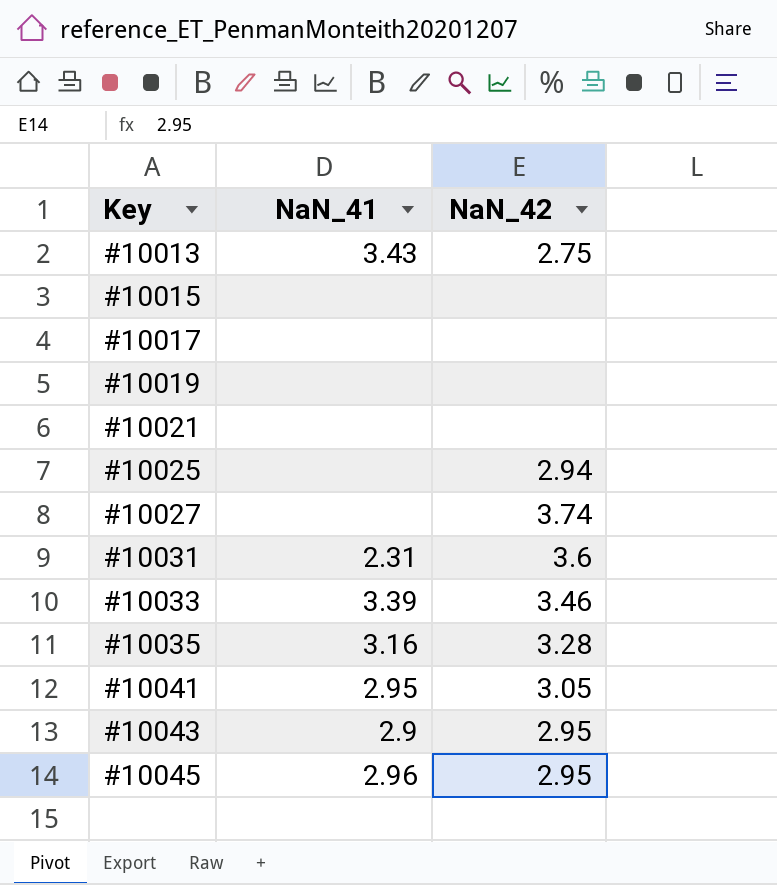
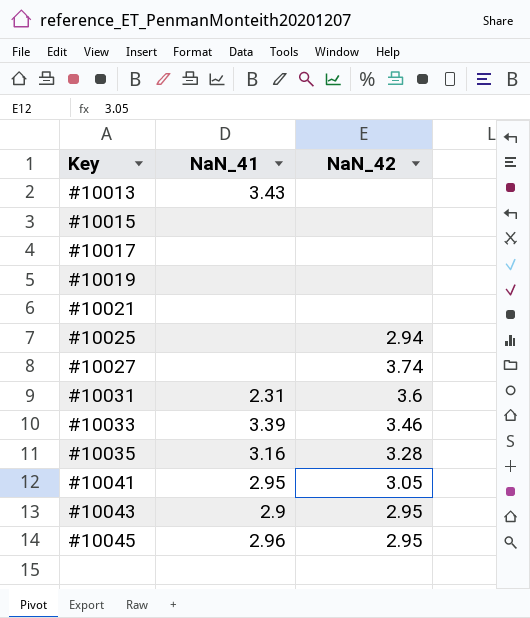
#10013 | NaN_42: 2.75 -> none

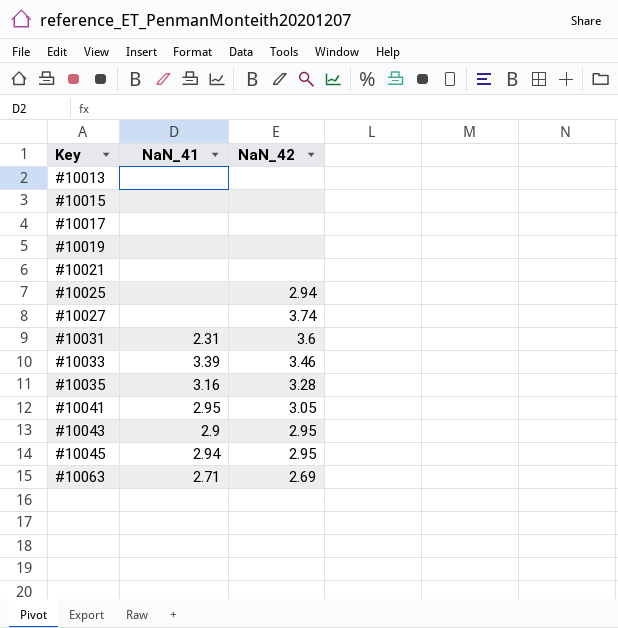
#10013 | NaN_41: 3.43 -> none
#10045 | NaN_41: 2.96 -> 2.94
row #10063: none -> 2.71 | 2.69

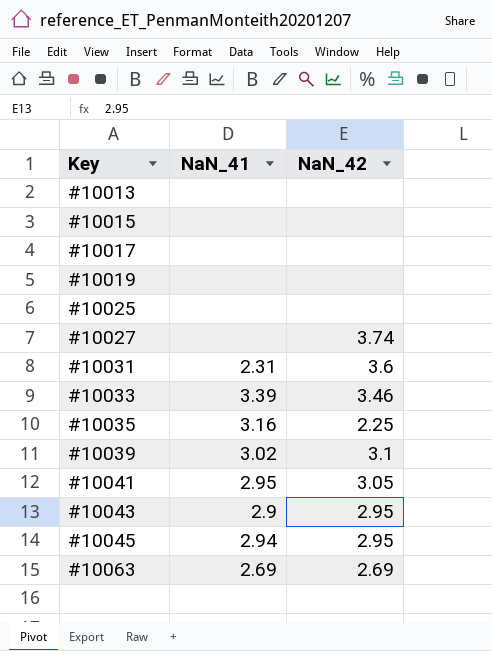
row #10021: none | none -> none
#10025 | NaN_42: 2.94 -> none
#10035 | NaN_42: 3.28 -> 2.25
row #10039: none -> 3.02 | 3.1
#10063 | NaN_41: 2.71 -> 2.69

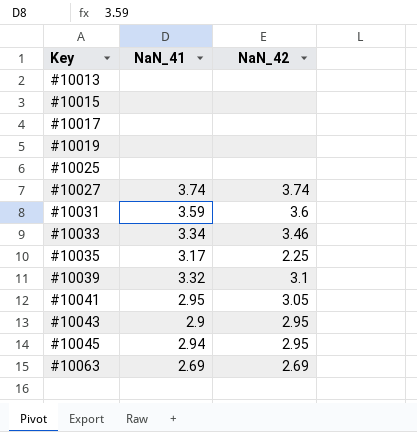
#10027 | NaN_41: none -> 3.74
#10031 | NaN_41: 2.31 -> 3.59
#10033 | NaN_41: 3.39 -> 3.34
#10035 | NaN_41: 3.16 -> 3.17
#10039 | NaN_41: 3.02 -> 3.32

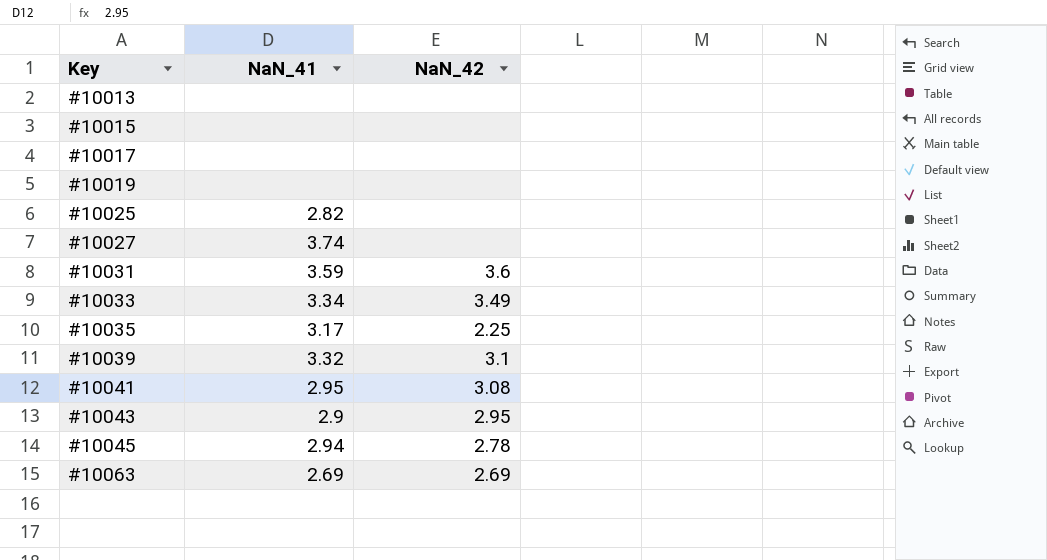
#10025 | NaN_41: none -> 2.82
#10027 | NaN_42: 3.74 -> none
#10033 | NaN_42: 3.46 -> 3.49
#10041 | NaN_42: 3.05 -> 3.08
#10045 | NaN_42: 2.95 -> 2.78

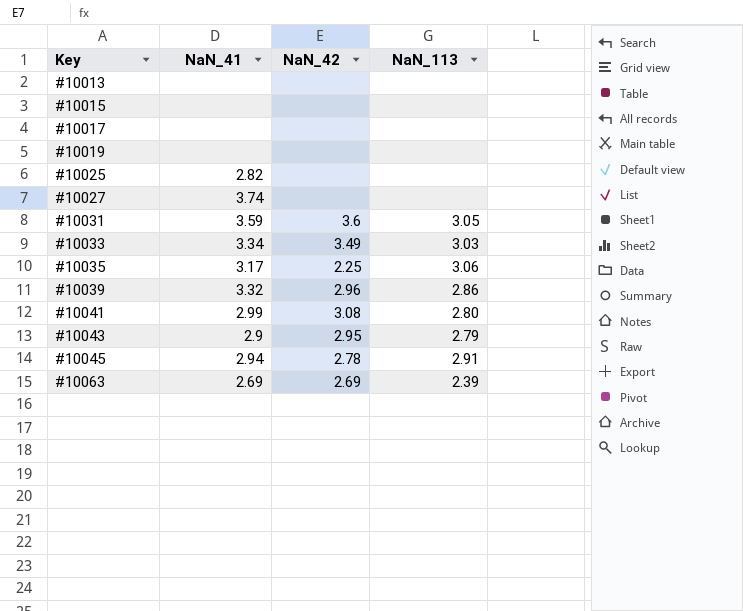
column NaN_113 | position: none -> 4
#10039 | NaN_42: 3.1 -> 2.96
#10041 | NaN_41: 2.95 -> 2.99

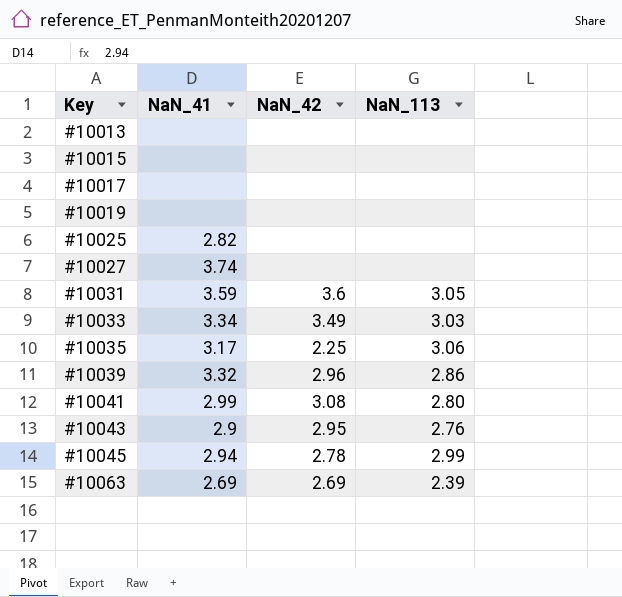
#10043 | NaN_113: 2.79 -> 2.76
#10045 | NaN_113: 2.91 -> 2.99

